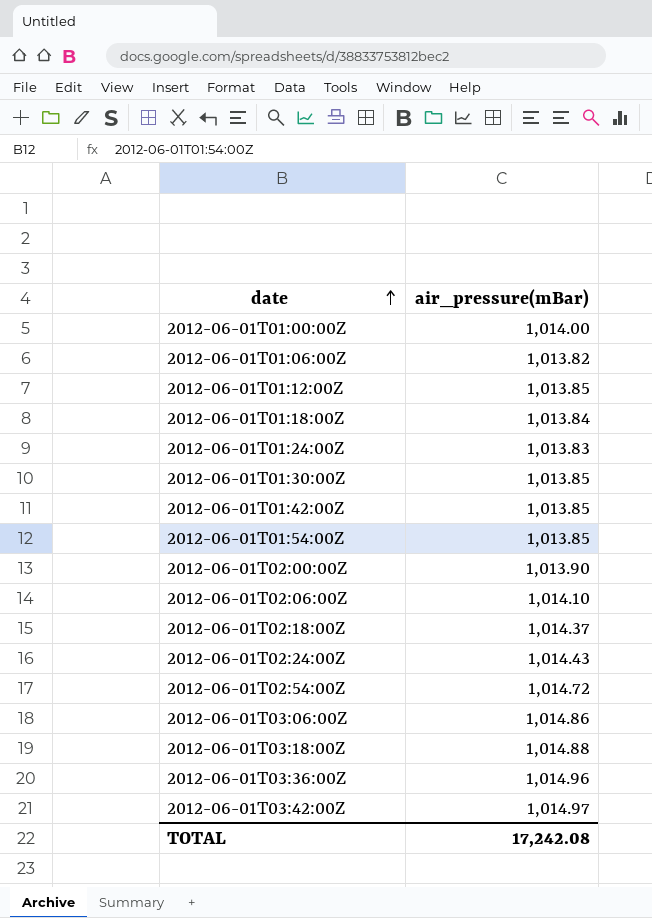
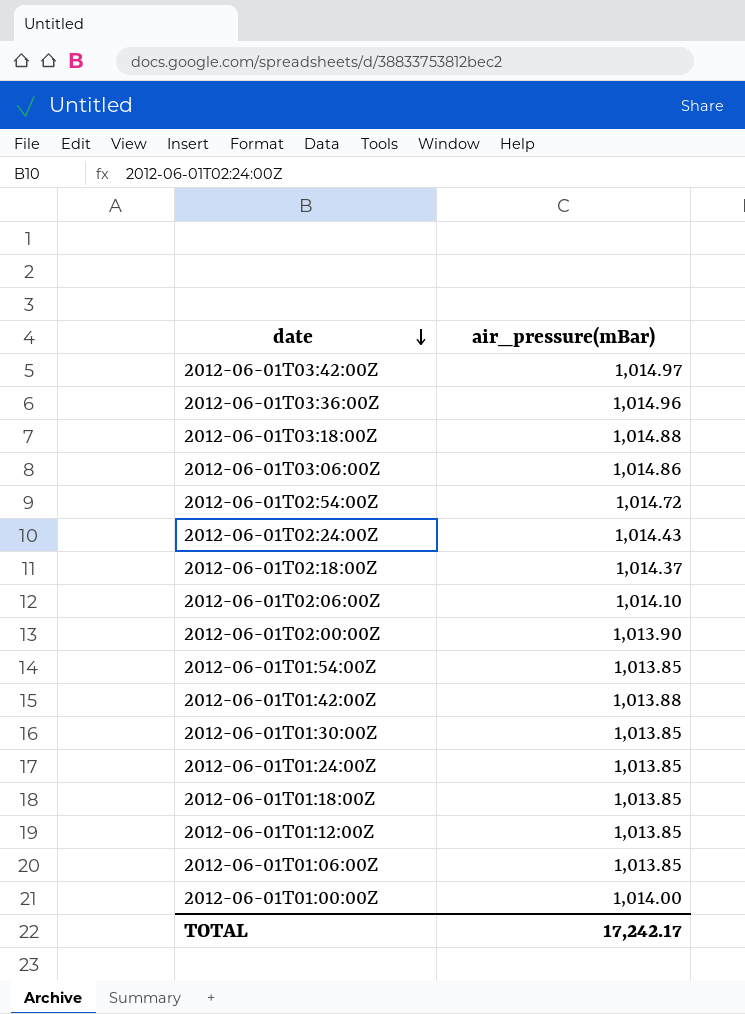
row order: date ascending -> date descending
2012-06-01T01:42:00Z | air_pressure(mBar): 1,013.85 -> 1,013.88
2012-06-01T01:24:00Z | air_pressure(mBar): 1,013.83 -> 1,013.85
2012-06-01T01:18:00Z | air_pressure(mBar): 1,013.84 -> 1,013.85
2012-06-01T01:06:00Z | air_pressure(mBar): 1,013.82 -> 1,013.85
TOTAL | air_pressure(mBar): 17,242.08 -> 17,242.17

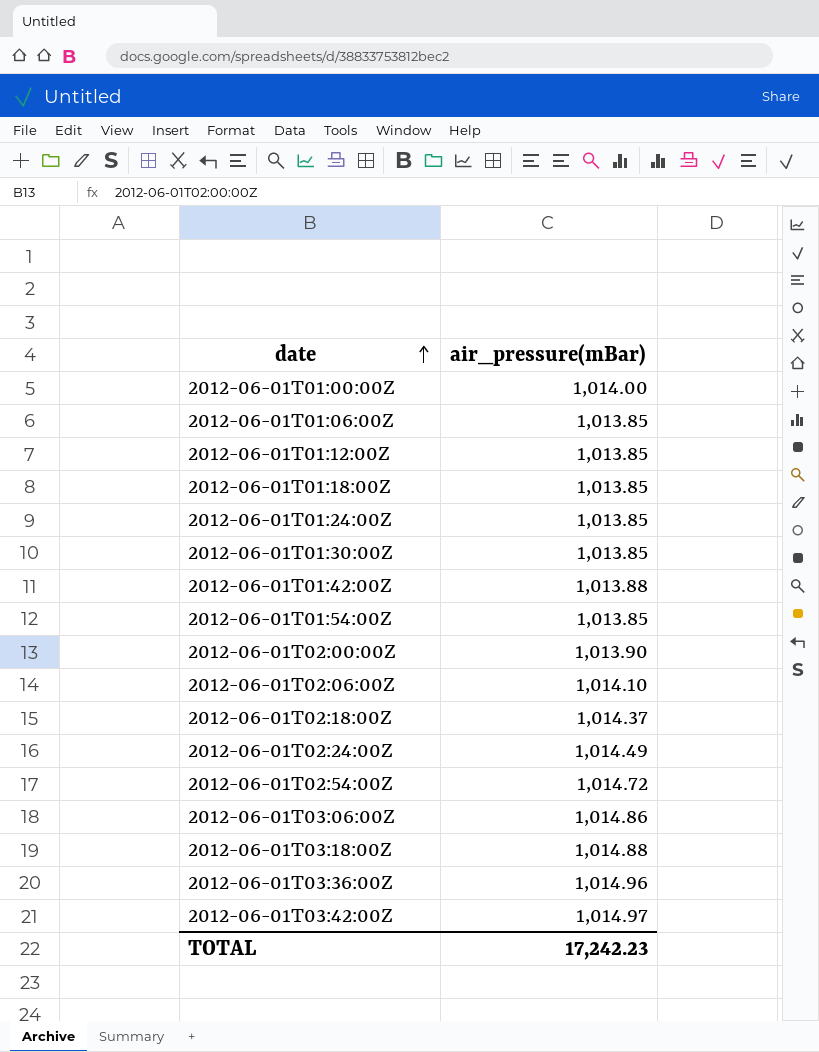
row order: date descending -> date ascending
2012-06-01T02:24:00Z | air_pressure(mBar): 1,014.43 -> 1,014.49
TOTAL | air_pressure(mBar): 17,242.17 -> 17,242.23

